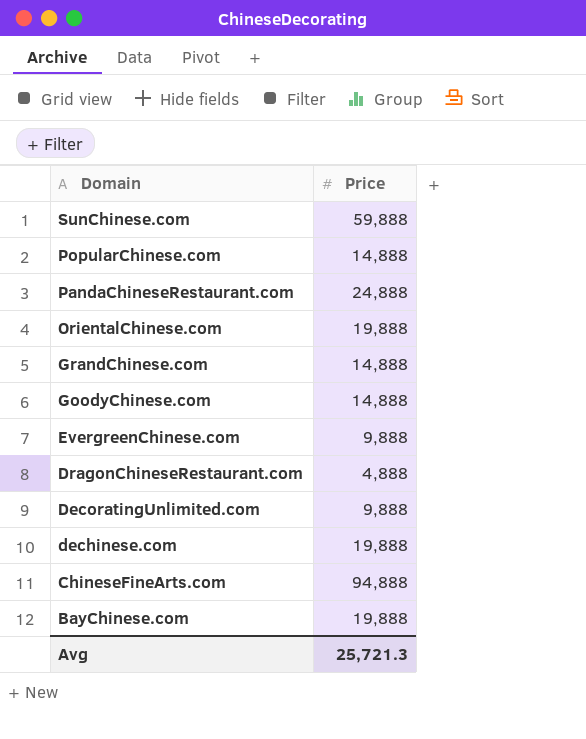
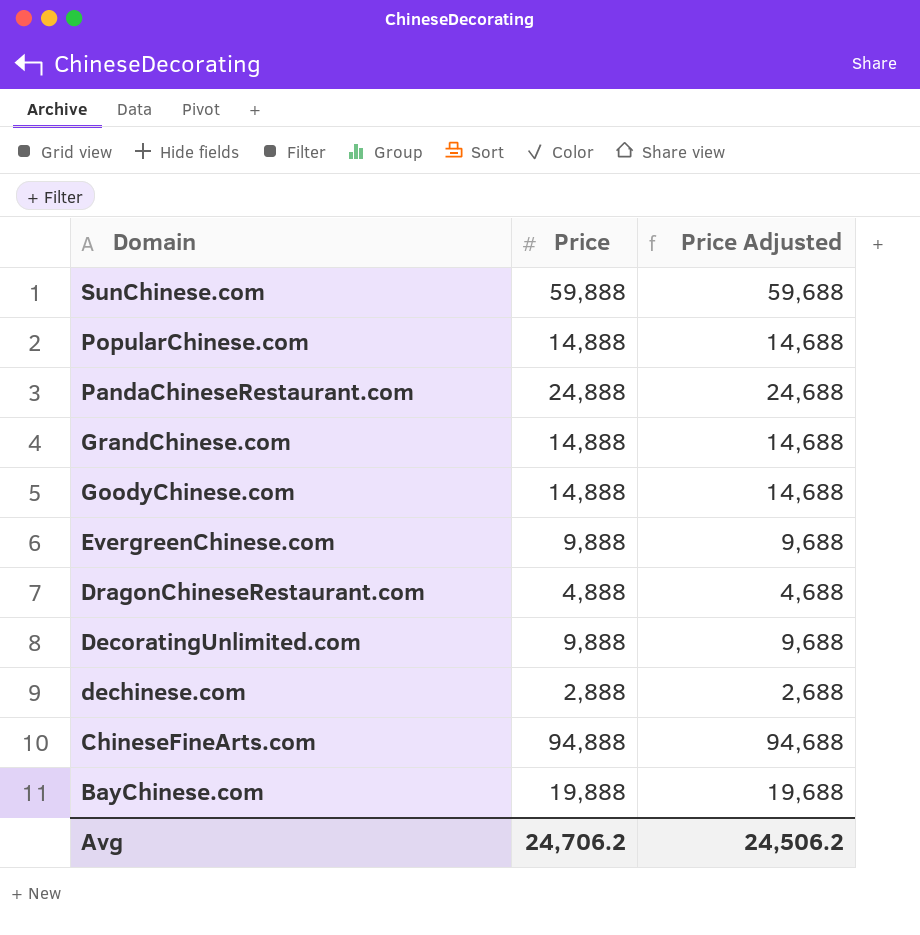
column Price Adjusted | formula: none -> [Price] - 200
row OrientalChinese.com: 19,888 -> none
dechinese.com | Price: 19,888 -> 2,888
Avg | Price: 25,721.3 -> 24,706.2

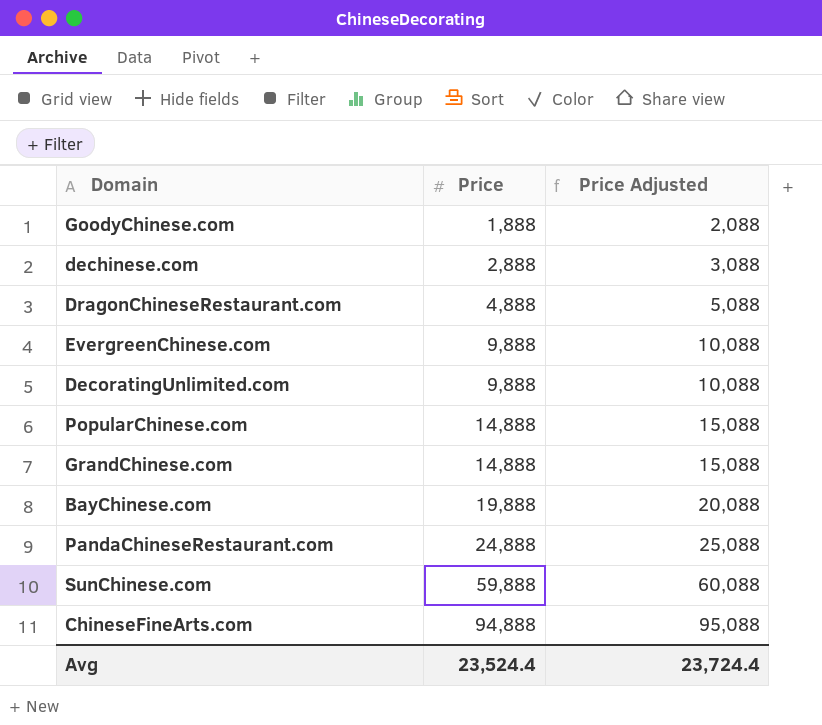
row order: Domain descending -> Price ascending
column Price Adjusted | formula: [Price] - 200 -> [Price] + 200
GoodyChinese.com | Price: 14,888 -> 1,888
Avg | Price: 24,706.2 -> 23,524.4
Avg | Price Adjusted: 24,506.2 -> 23,724.4

